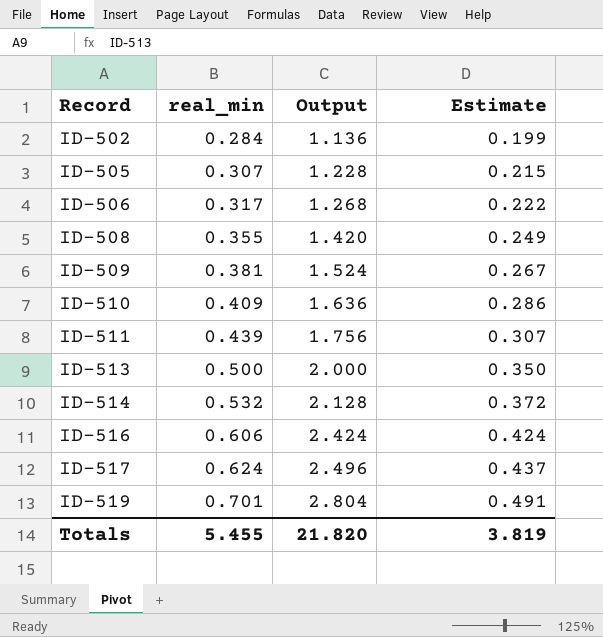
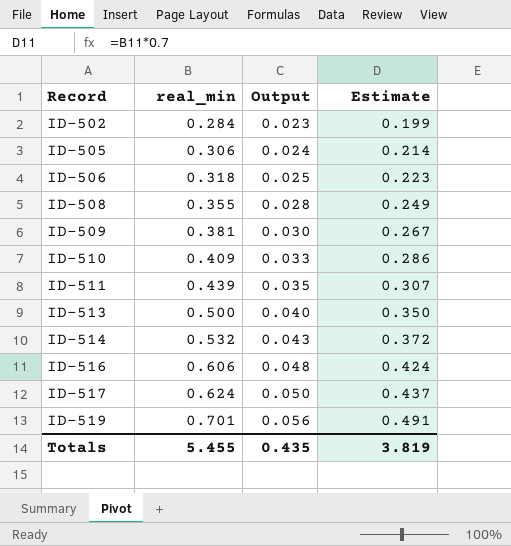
column Output | formula: [real_min] * 4 -> [real_min] * 0.08
ID-505 | real_min: 0.307 -> 0.306
ID-505 | Estimate: 0.215 -> 0.214
ID-506 | real_min: 0.317 -> 0.318
ID-506 | Estimate: 0.222 -> 0.223
Totals | Output: 21.820 -> 0.435

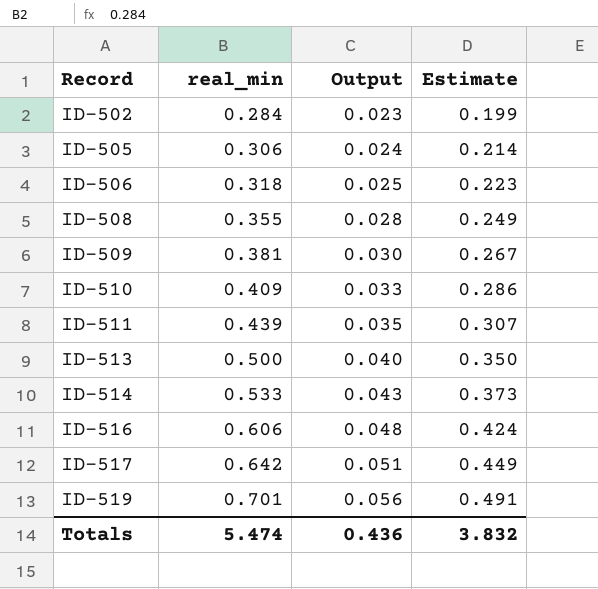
ID-514 | real_min: 0.532 -> 0.533
ID-514 | Estimate: 0.372 -> 0.373
ID-517 | real_min: 0.624 -> 0.642
ID-517 | Output: 0.050 -> 0.051
ID-517 | Estimate: 0.437 -> 0.449
Totals | real_min: 5.455 -> 5.474
Totals | Output: 0.435 -> 0.436
Totals | Estimate: 3.819 -> 3.832

